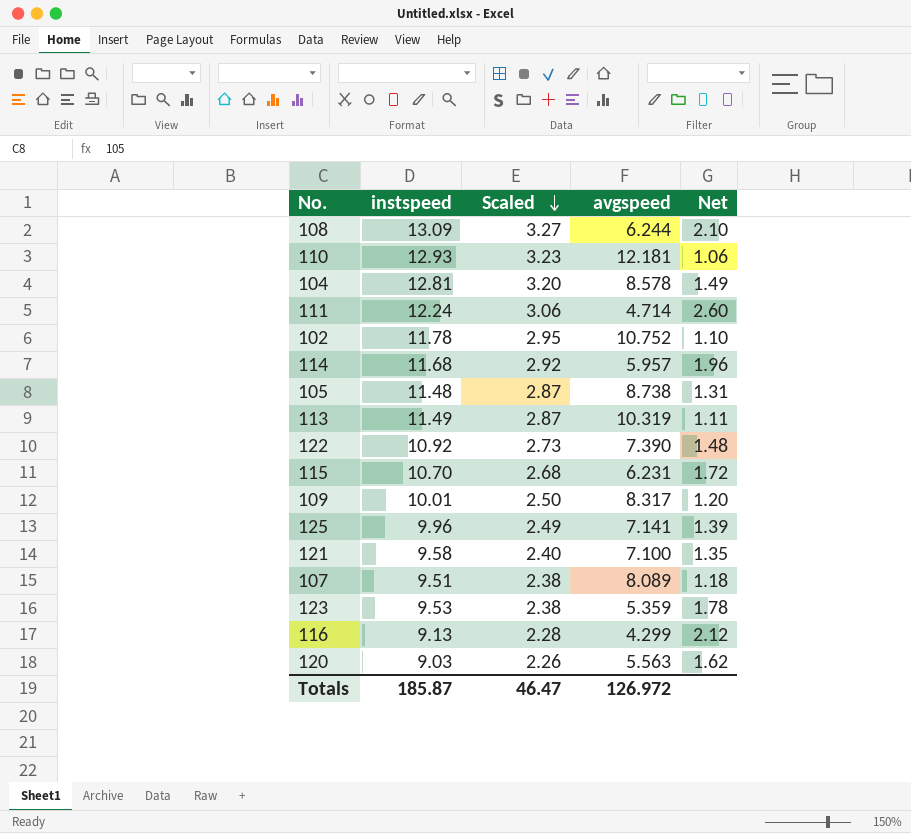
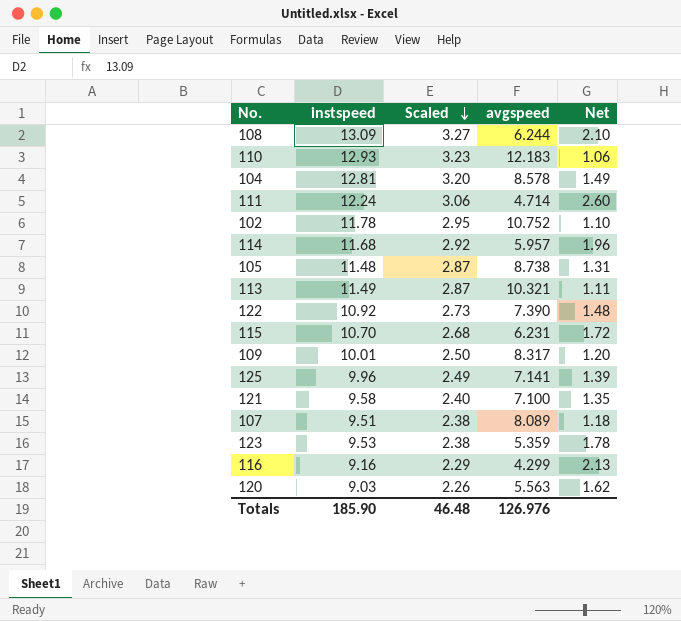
110 | avgspeed: 12.181 -> 12.183
113 | avgspeed: 10.319 -> 10.321
116 | instspeed: 9.13 -> 9.16
116 | Scaled: 2.28 -> 2.29
116 | Net: 2.12 -> 2.13
Totals | instspeed: 185.87 -> 185.90
Totals | Scaled: 46.47 -> 46.48
Totals | avgspeed: 126.972 -> 126.976

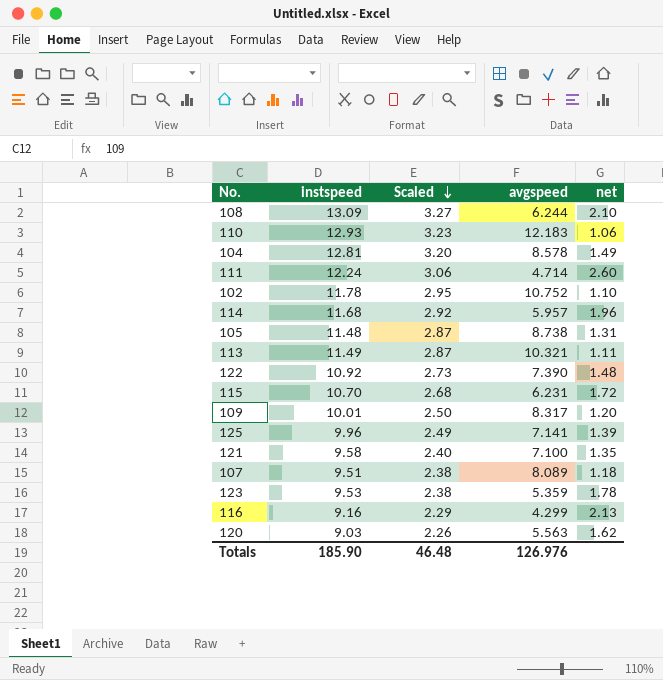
column name: Net -> net

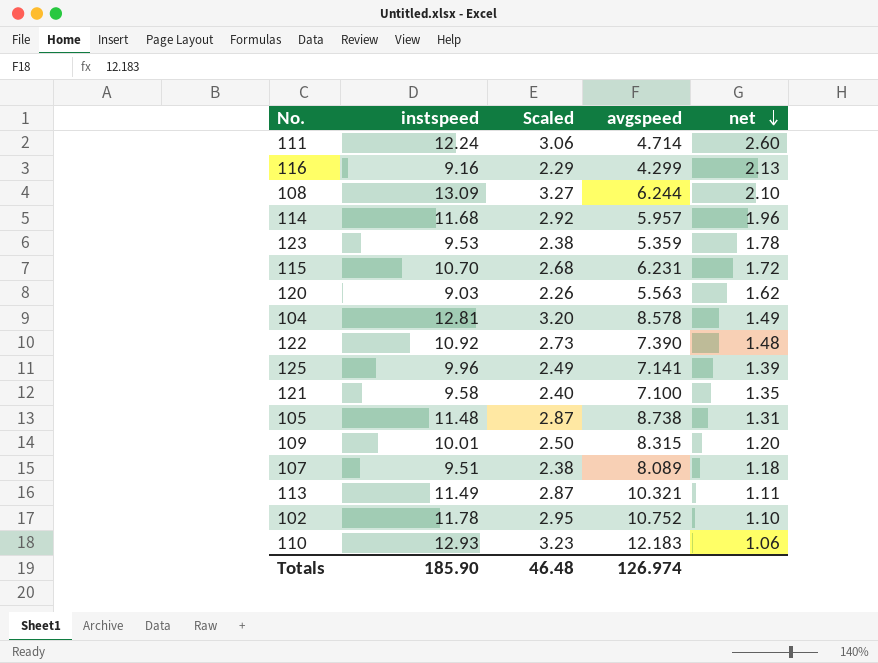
row order: Scaled descending -> net descending
109 | avgspeed: 8.317 -> 8.315
Totals | avgspeed: 126.976 -> 126.974

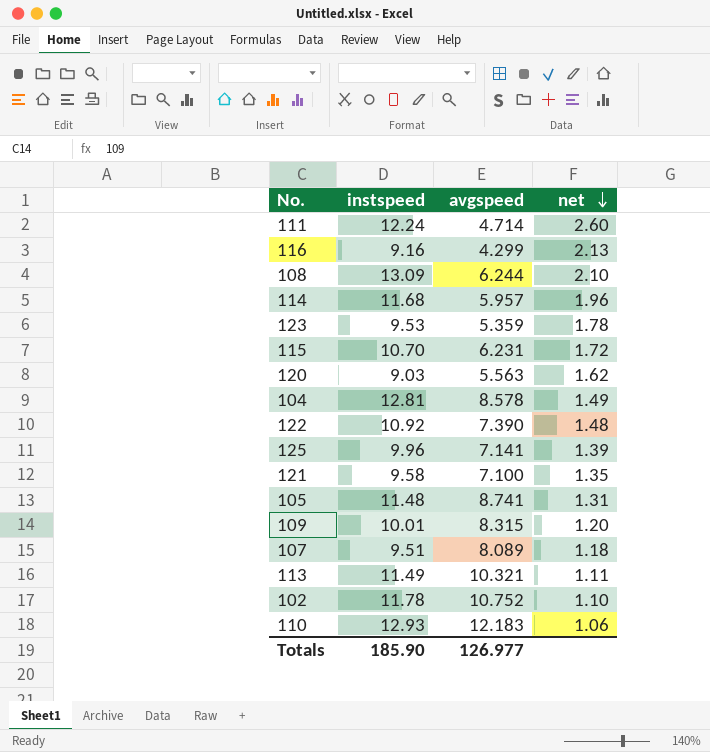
column Scaled | formula: [instspeed] * 0.25 -> none
105 | avgspeed: 8.738 -> 8.741
Totals | avgspeed: 126.974 -> 126.977

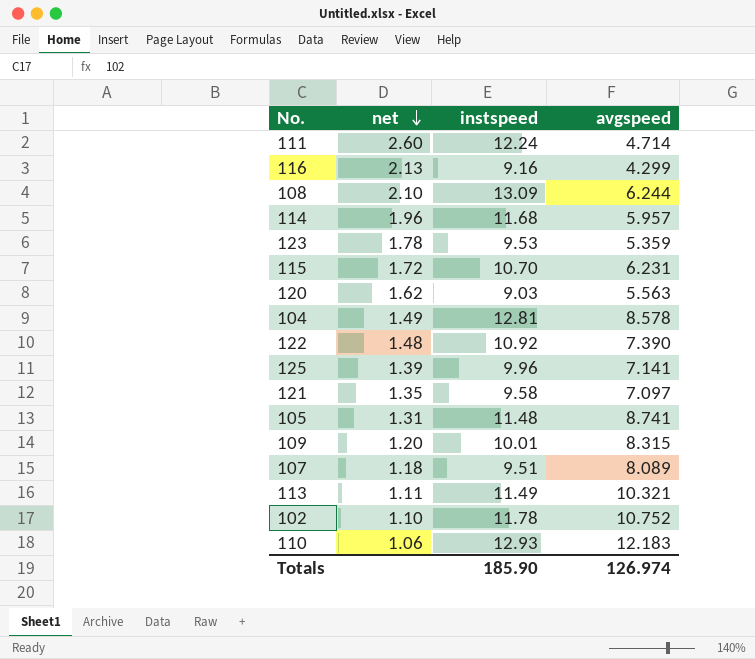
column net | position: 4 -> 2
121 | avgspeed: 7.100 -> 7.097
Totals | avgspeed: 126.977 -> 126.974

